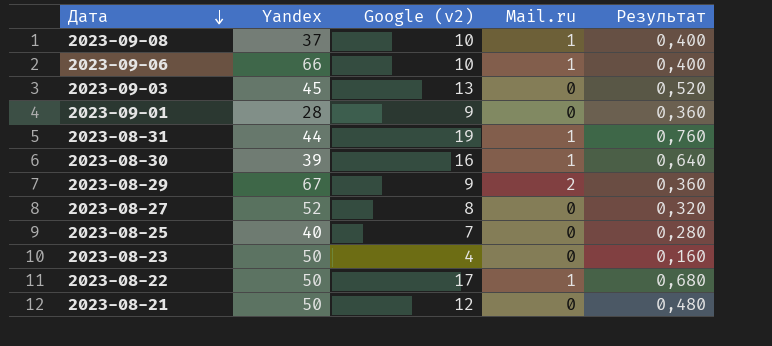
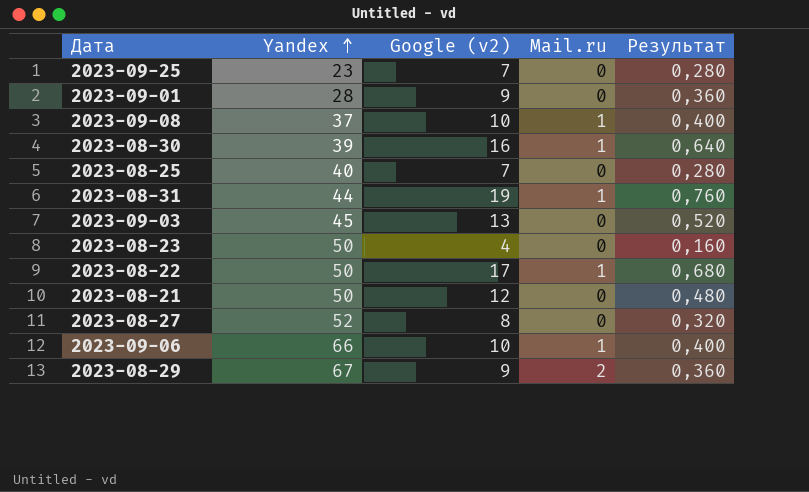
row order: Дата descending -> Yandex ascending
row 2023-09-25: none -> 23 | 7 | 0 | 0,280

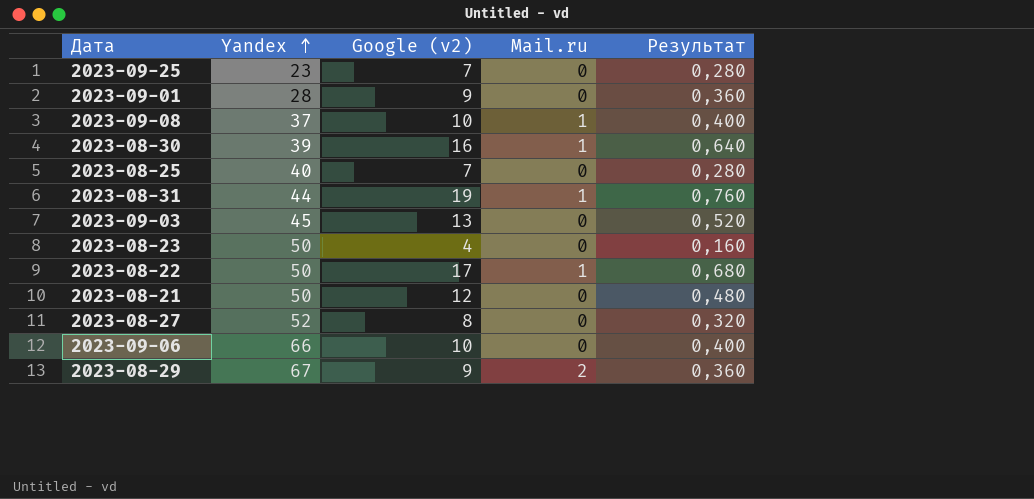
2023-09-06 | Mail.ru: 1 -> 0

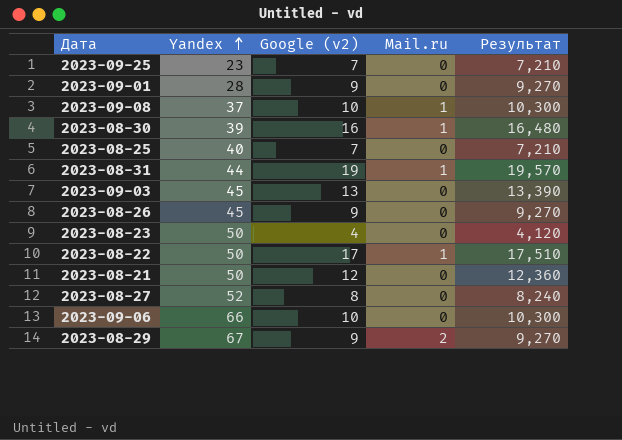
column Результат | formula: [Google (v2)] * 0,04 -> [Google (v2)] * 1,03
row 2023-08-26: none -> 45 | 9 | 0 | 9,270

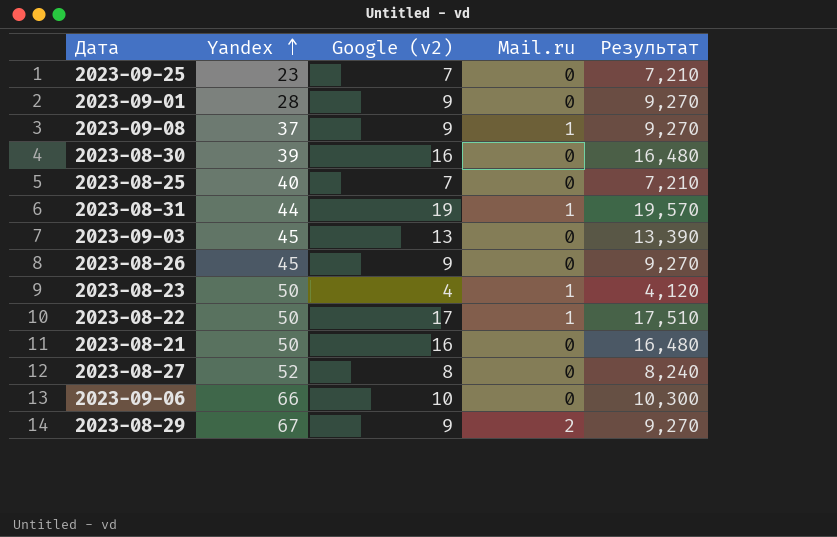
2023-09-08 | Google (v2): 10 -> 9
2023-09-08 | Результат: 10,300 -> 9,270
2023-08-30 | Mail.ru: 1 -> 0
2023-08-23 | Mail.ru: 0 -> 1
2023-08-21 | Google (v2): 12 -> 16
2023-08-21 | Результат: 12,360 -> 16,480

